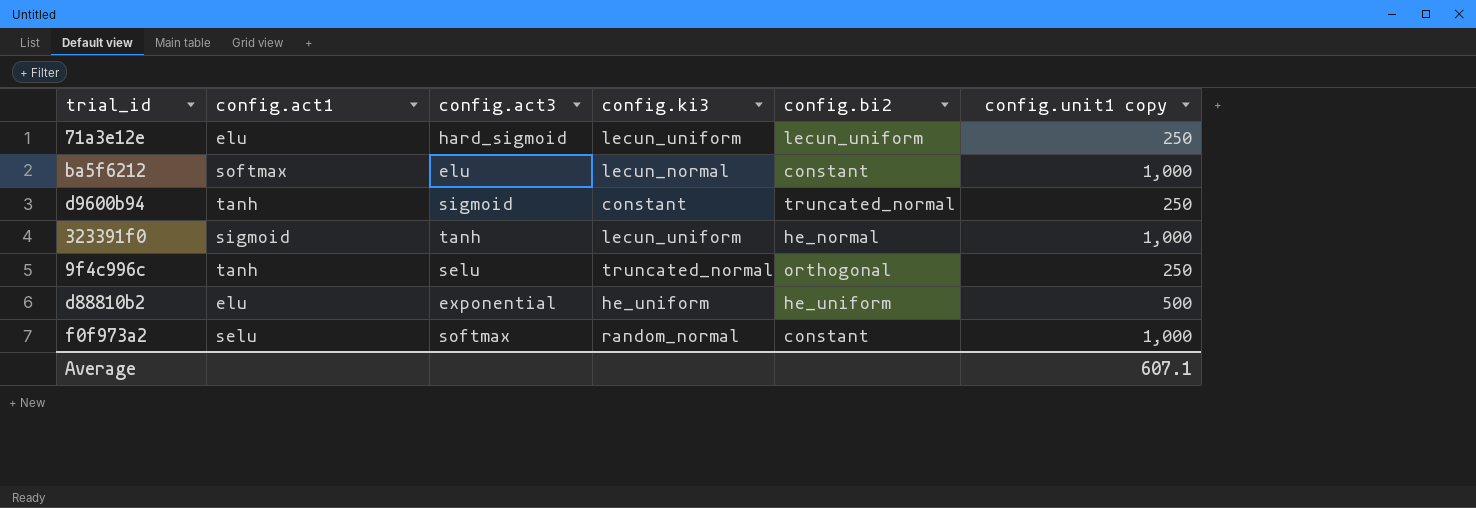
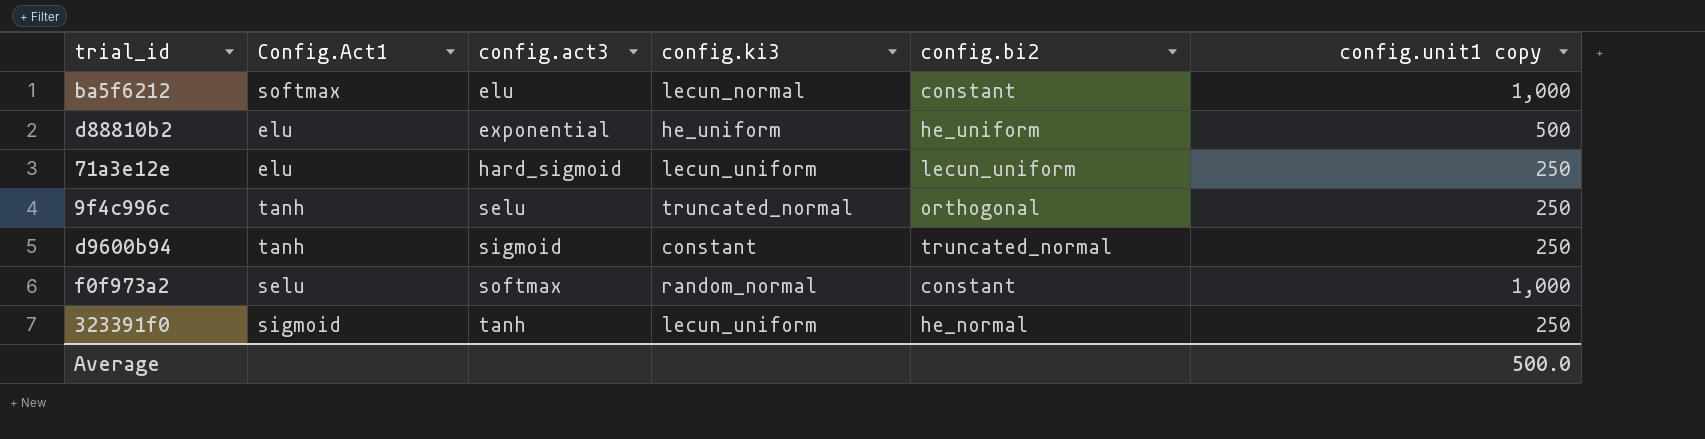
row order: none -> config.act3 ascending
column name: config.act1 -> Config.Act1
323391f0 | config.unit1 copy: 1,000 -> 250
Average | config.unit1 copy: 607.1 -> 500.0

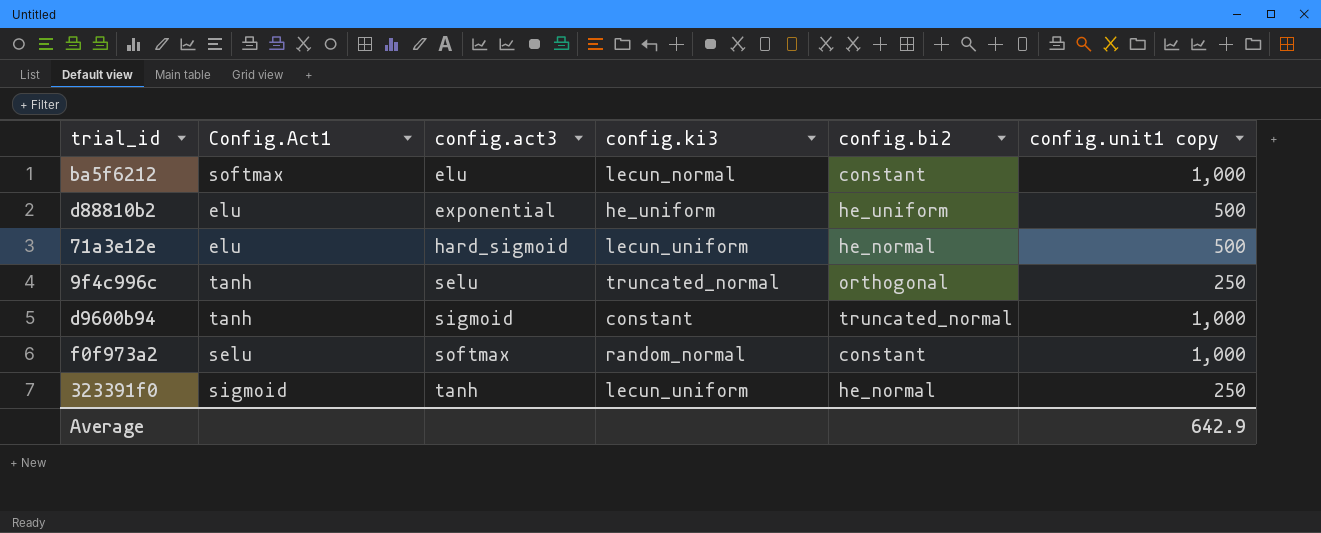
71a3e12e | config.bi2: lecun_uniform -> he_normal
71a3e12e | config.unit1 copy: 250 -> 500
d9600b94 | config.unit1 copy: 250 -> 1,000
Average | config.unit1 copy: 500.0 -> 642.9

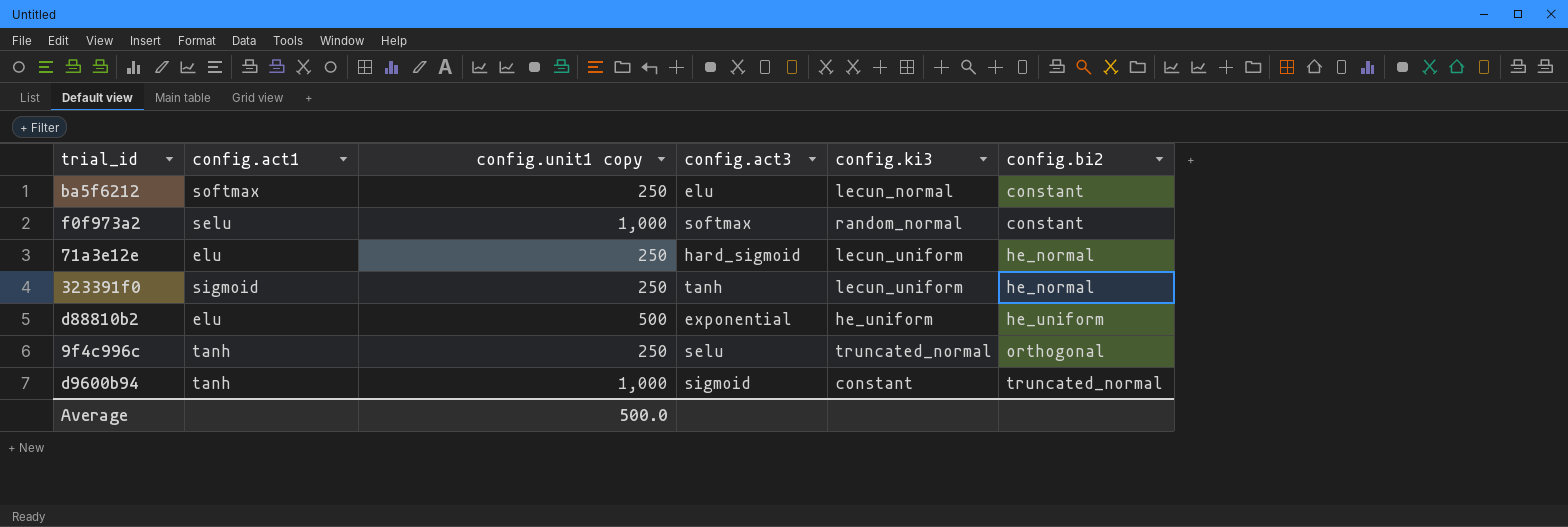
row order: config.act3 ascending -> config.bi2 ascending
column name: Config.Act1 -> config.act1
column config.unit1 copy | position: 6 -> 3
ba5f6212 | config.unit1 copy: 1,000 -> 250
71a3e12e | config.unit1 copy: 500 -> 250
Average | config.unit1 copy: 642.9 -> 500.0

